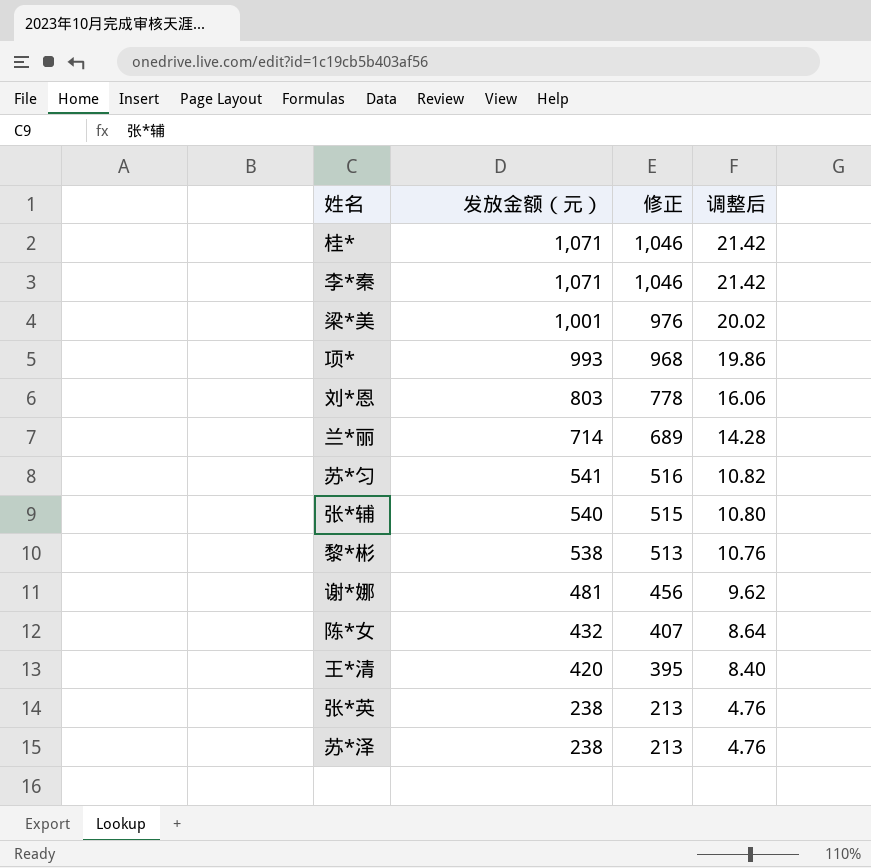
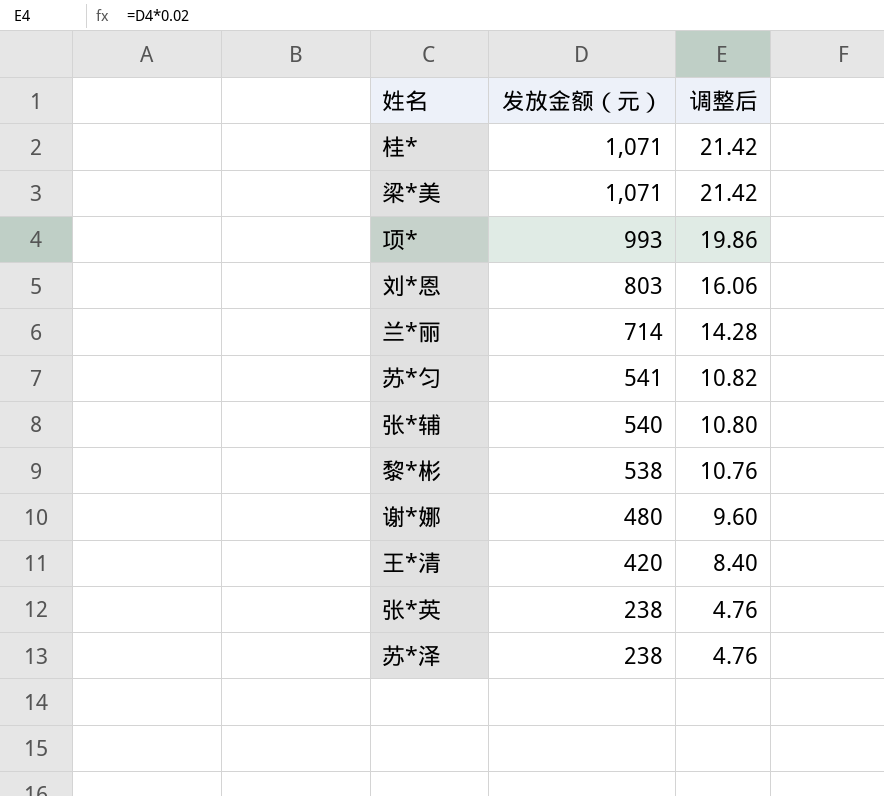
column 修正 | formula: [发放金额（元）] - 25 -> none
row 李*秦: 1,071 | 1,046 | 21.42 -> none
row 陈*女: 432 | 407 | 8.64 -> none
梁*美 | 发放金额（元）: 1,001 -> 1,071
梁*美 | 调整后: 20.02 -> 21.42
谢*娜 | 发放金额（元）: 481 -> 480
谢*娜 | 调整后: 9.62 -> 9.60

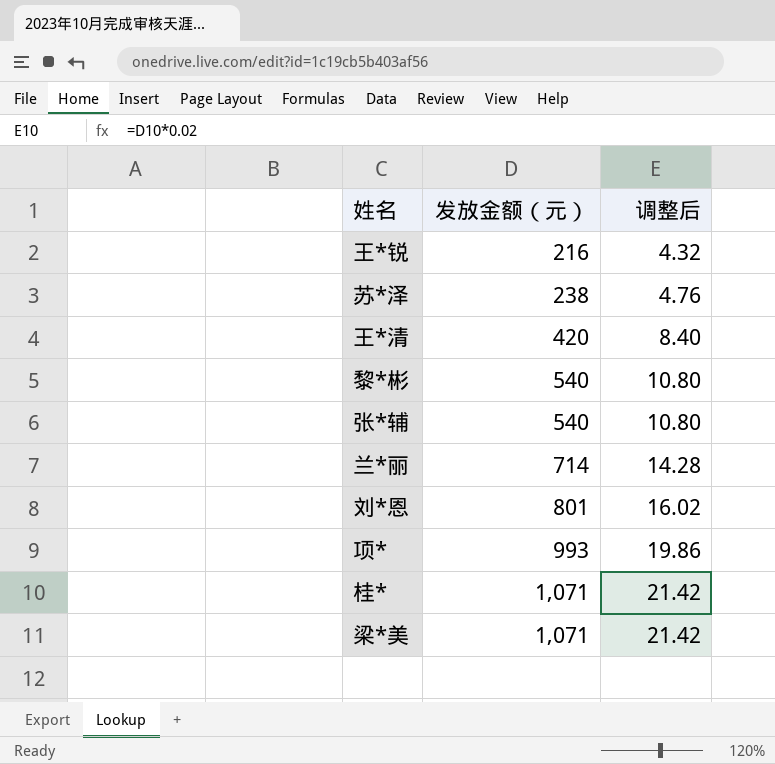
row order: 发放金额（元） descending -> 发放金额（元） ascending
row 苏*匀: 541 | 10.82 -> none
row 谢*娜: 480 | 9.60 -> none
row 张*英: 238 | 4.76 -> none
row 王*锐: none -> 216 | 4.32
黎*彬 | 发放金额（元）: 538 -> 540
黎*彬 | 调整后: 10.76 -> 10.80
刘*恩 | 发放金额（元）: 803 -> 801
刘*恩 | 调整后: 16.06 -> 16.02

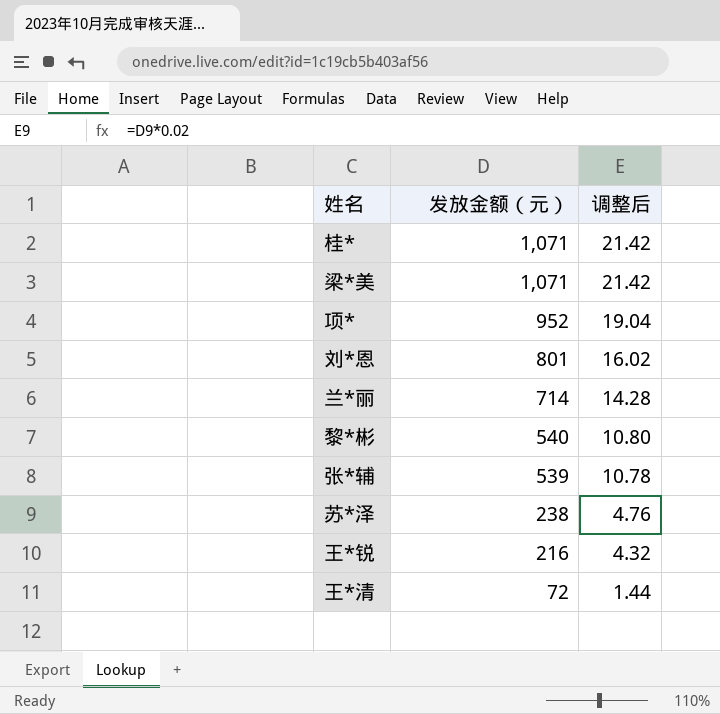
row order: 发放金额（元） ascending -> 发放金额（元） descending
项* | 发放金额（元）: 993 -> 952
项* | 调整后: 19.86 -> 19.04
张*辅 | 发放金额（元）: 540 -> 539
张*辅 | 调整后: 10.80 -> 10.78
王*清 | 发放金额（元）: 420 -> 72
王*清 | 调整后: 8.40 -> 1.44

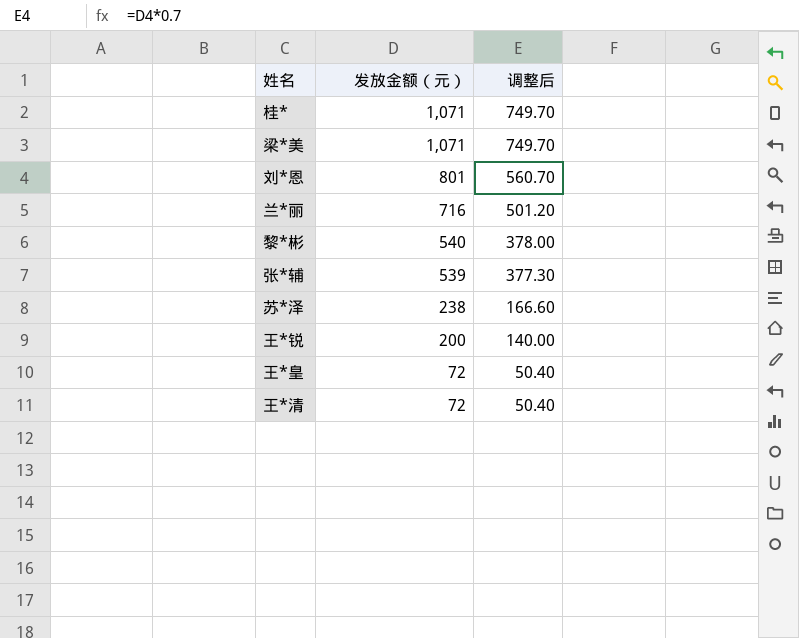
column 调整后 | formula: [发放金额（元）] * 0.02 -> [发放金额（元）] * 0.7
row 项*: 952 | 19.04 -> none
兰*丽 | 发放金额（元）: 714 -> 716
王*锐 | 发放金额（元）: 216 -> 200
row 王*皇: none -> 72 | 50.40

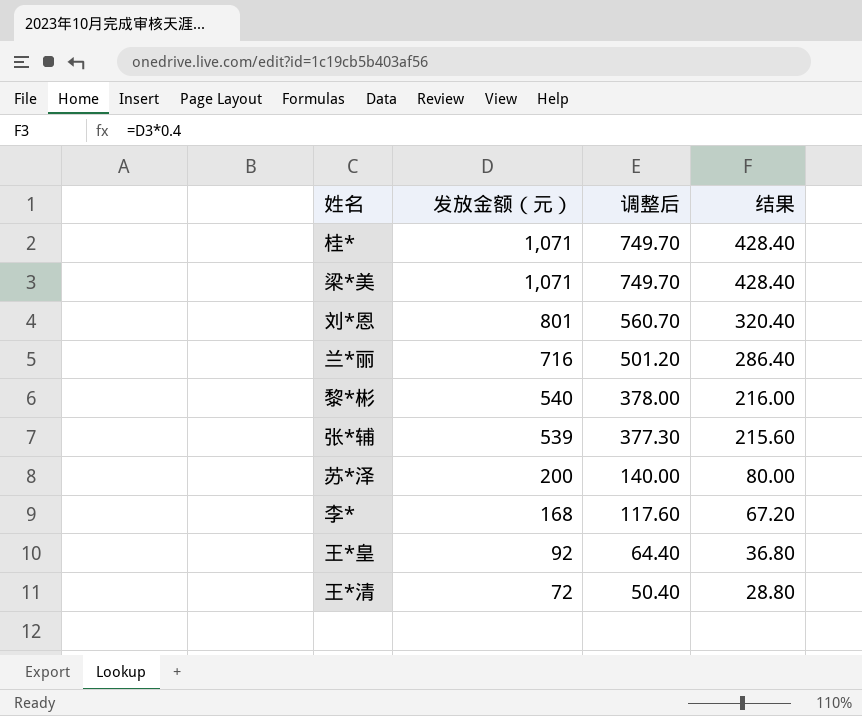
column 结果 | formula: none -> [发放金额（元）] * 0.4
row 王*锐: 200 | 140.00 -> none
苏*泽 | 发放金额（元）: 238 -> 200
苏*泽 | 调整后: 166.60 -> 140.00
row 李*: none -> 168 | 117.60 | 67.20
王*皇 | 发放金额（元）: 72 -> 92
王*皇 | 调整后: 50.40 -> 64.40

